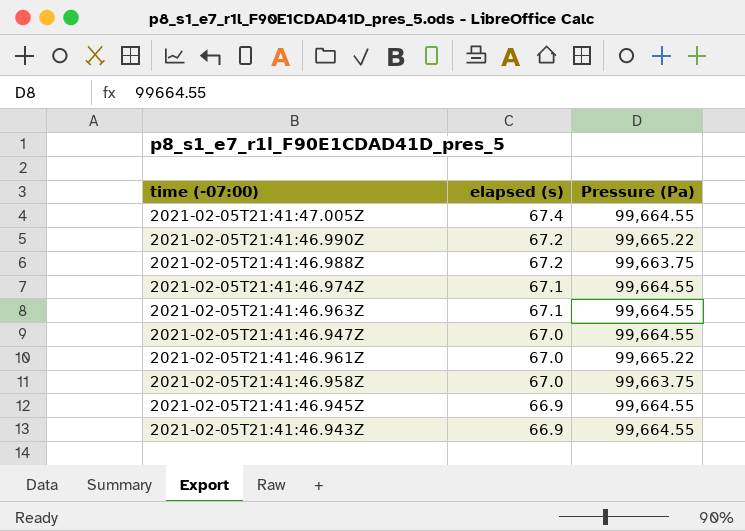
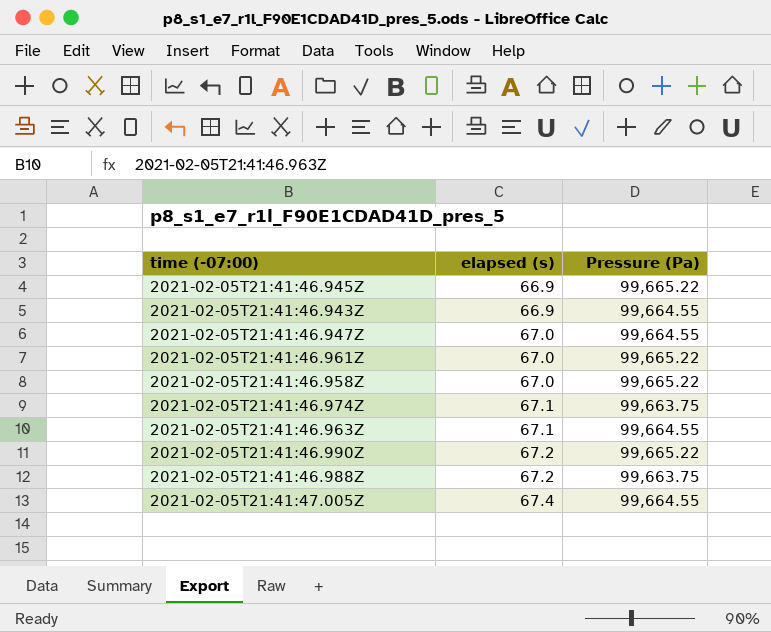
row order: elapsed (s) descending -> elapsed (s) ascending
2021-02-05T21:41:46.945Z | Pressure (Pa): 99,664.55 -> 99,665.22
2021-02-05T21:41:46.958Z | Pressure (Pa): 99,663.75 -> 99,665.22
2021-02-05T21:41:46.974Z | Pressure (Pa): 99,664.55 -> 99,663.75

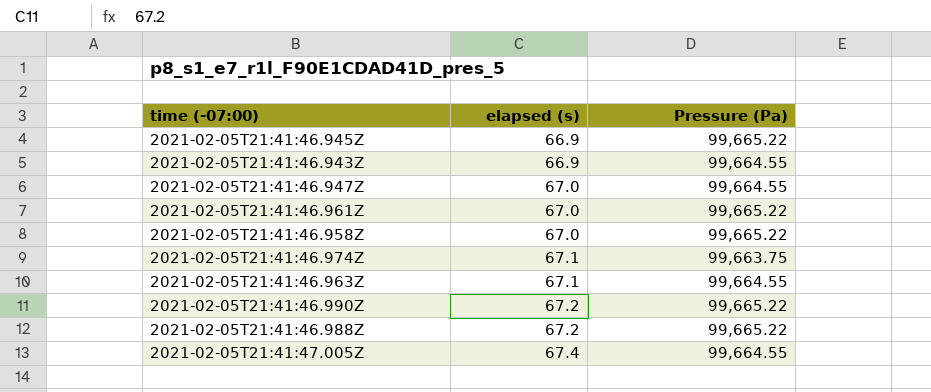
2021-02-05T21:41:46.988Z | Pressure (Pa): 99,663.75 -> 99,665.22

